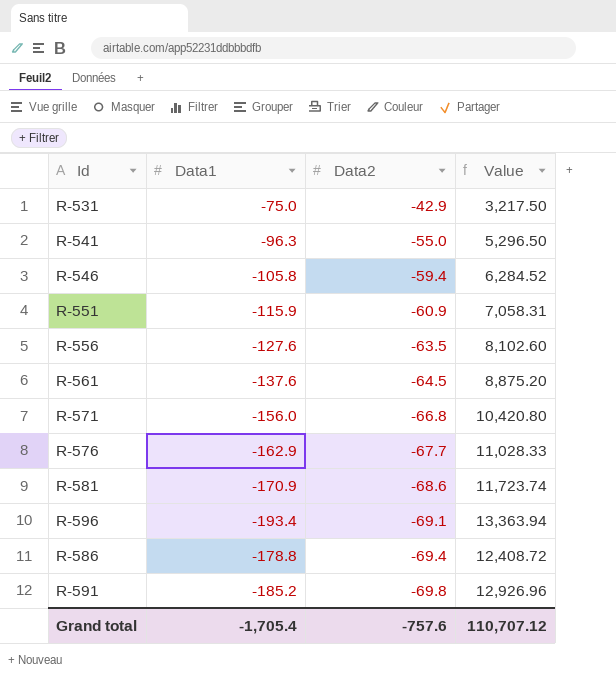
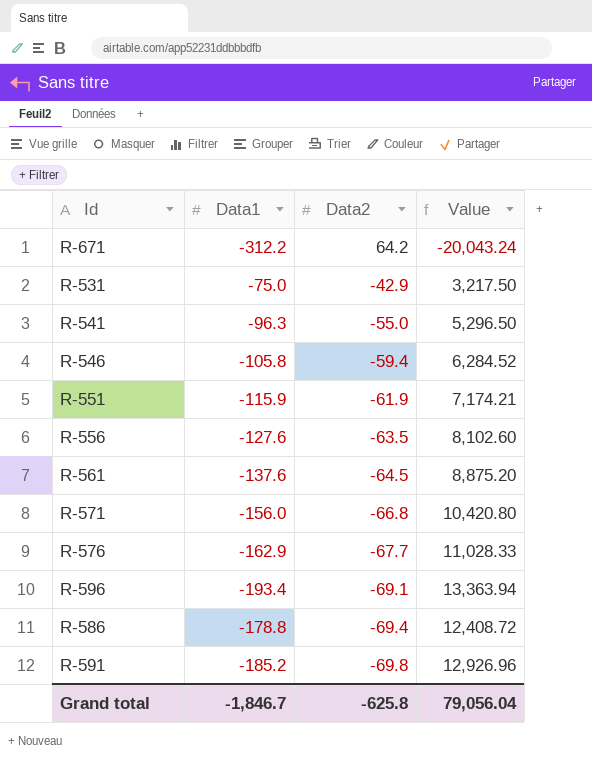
row R-581: -170.9 | -68.6 | 11,723.74 -> none
row R-671: none -> -312.2 | 64.2 | -20,043.24
R-551 | Data2: -60.9 -> -61.9
R-551 | Value: 7,058.31 -> 7,174.21
Grand total | Data1: -1,705.4 -> -1,846.7
Grand total | Data2: -757.6 -> -625.8
Grand total | Value: 110,707.12 -> 79,056.04

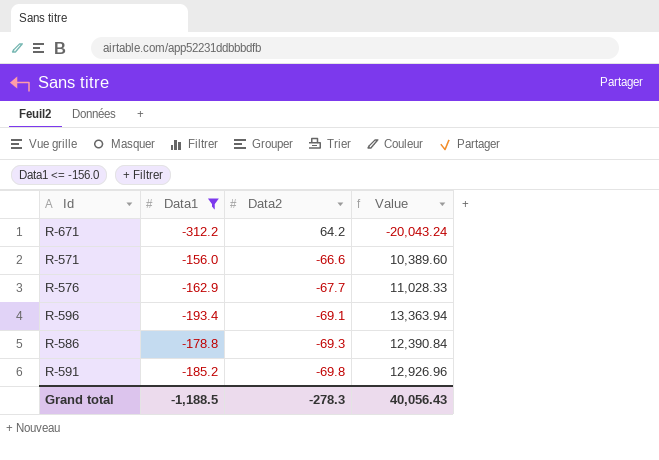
filter: none -> Data1 <= -156.0
R-571 | Data2: -66.8 -> -66.6
R-571 | Value: 10,420.80 -> 10,389.60
R-586 | Data2: -69.4 -> -69.3
R-586 | Value: 12,408.72 -> 12,390.84
Grand total | Data1: -1,846.7 -> -1,188.5
Grand total | Data2: -625.8 -> -278.3
Grand total | Value: 79,056.04 -> 40,056.43

